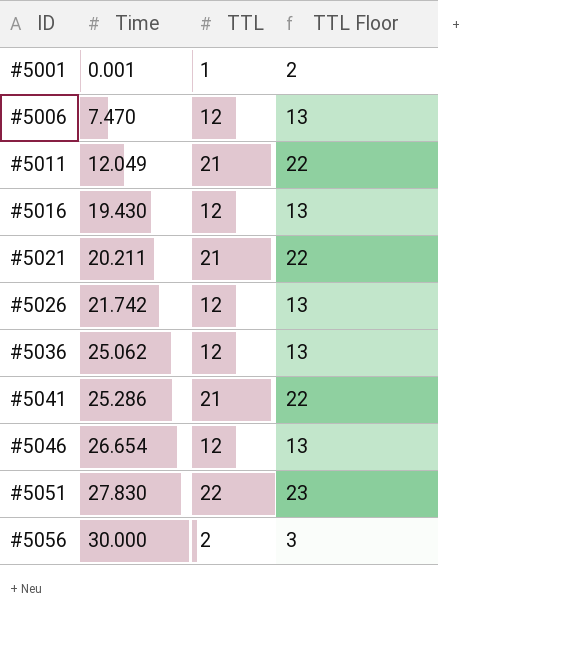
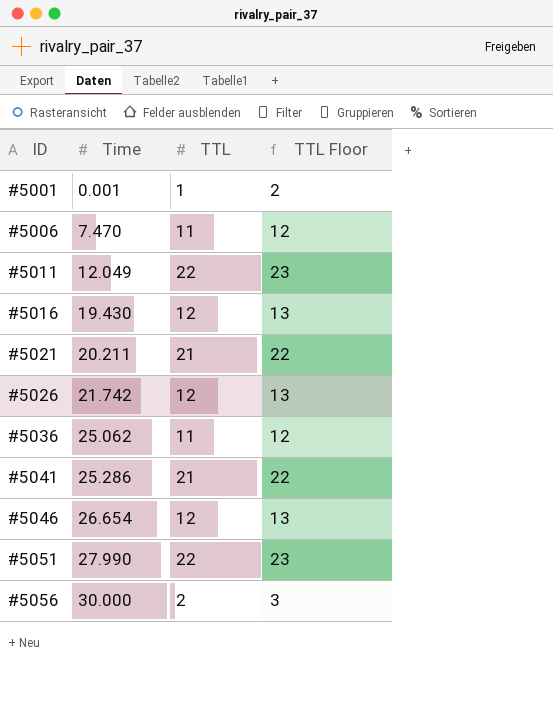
#5006 | TTL: 12 -> 11
#5006 | TTL Floor: 13 -> 12
#5011 | TTL: 21 -> 22
#5011 | TTL Floor: 22 -> 23
#5036 | TTL: 12 -> 11
#5036 | TTL Floor: 13 -> 12
#5051 | Time: 27.830 -> 27.990

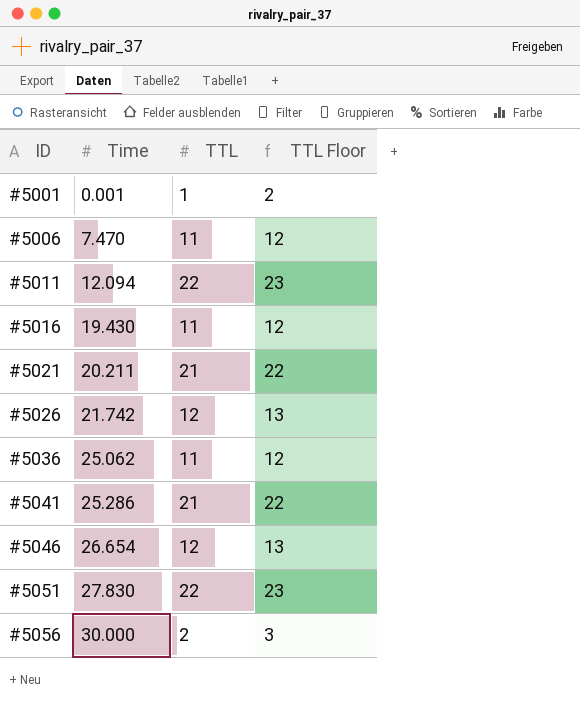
#5011 | Time: 12.049 -> 12.094
#5016 | TTL: 12 -> 11
#5016 | TTL Floor: 13 -> 12
#5051 | Time: 27.990 -> 27.830

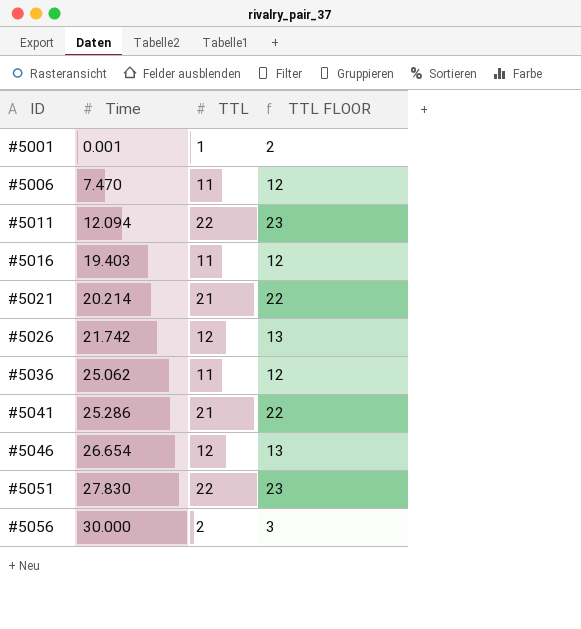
column name: TTL Floor -> TTL FLOOR
#5016 | Time: 19.430 -> 19.403
#5021 | Time: 20.211 -> 20.214

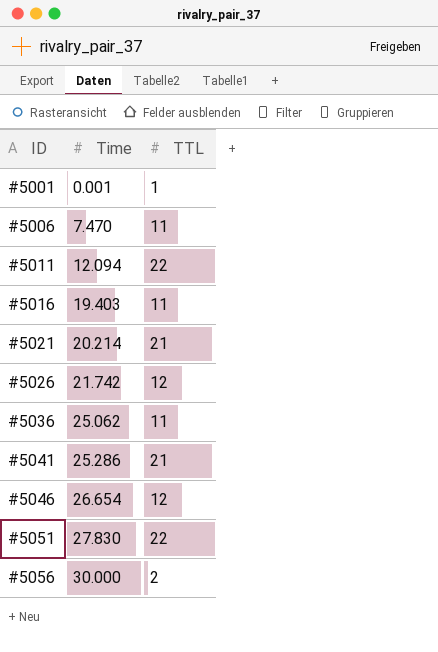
column TTL FLOOR | formula: [TTL] + 1 -> none

